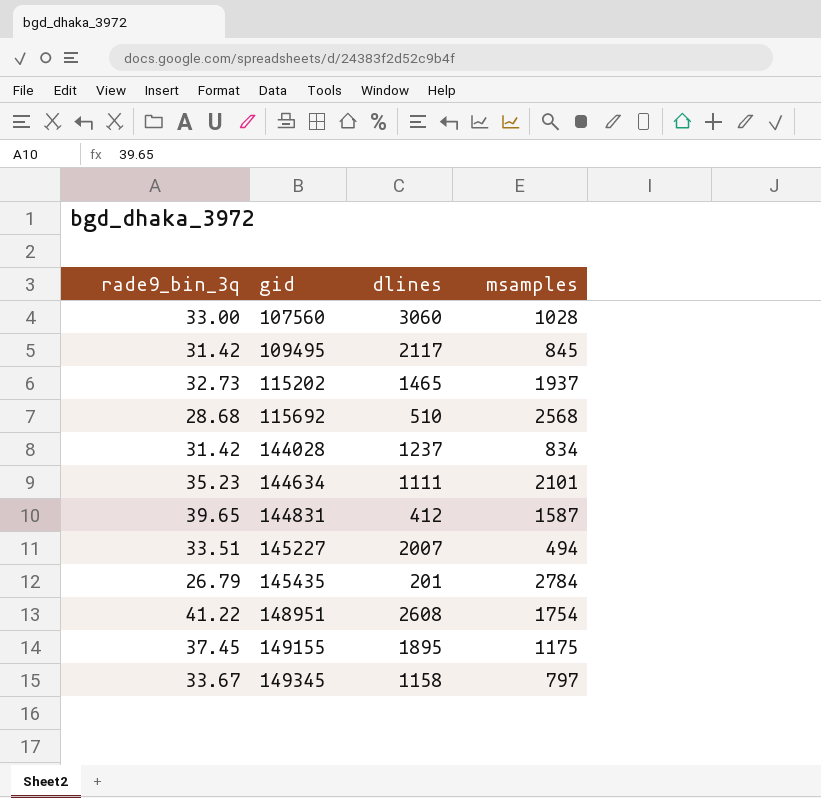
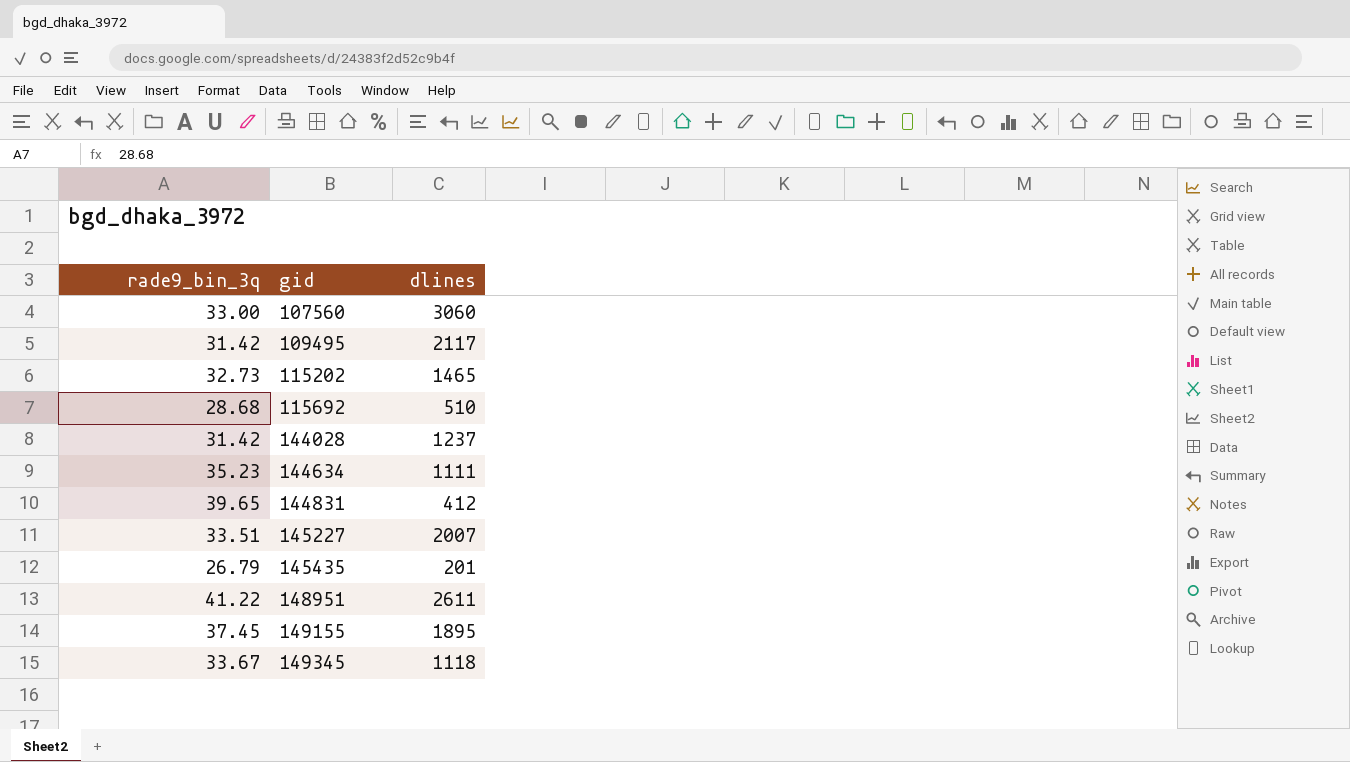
column msamples | position: 4 -> none
148951 | dlines: 2608 -> 2611
149345 | dlines: 1158 -> 1118

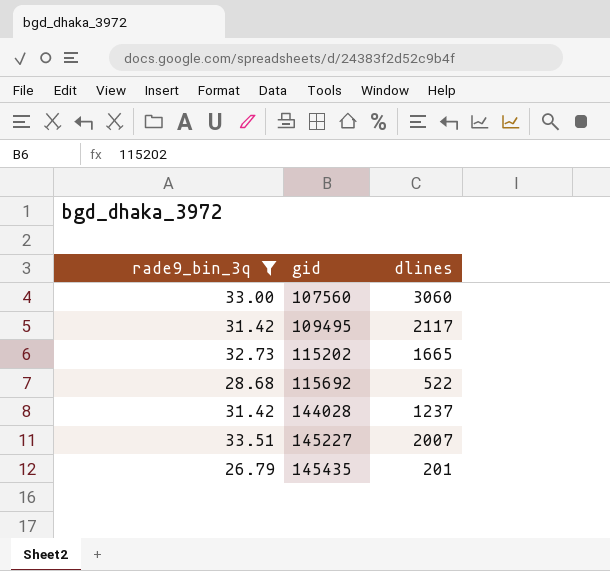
filter: none -> rade9_bin_3q <= 33.51
115202 | dlines: 1465 -> 1665
115692 | dlines: 510 -> 522

